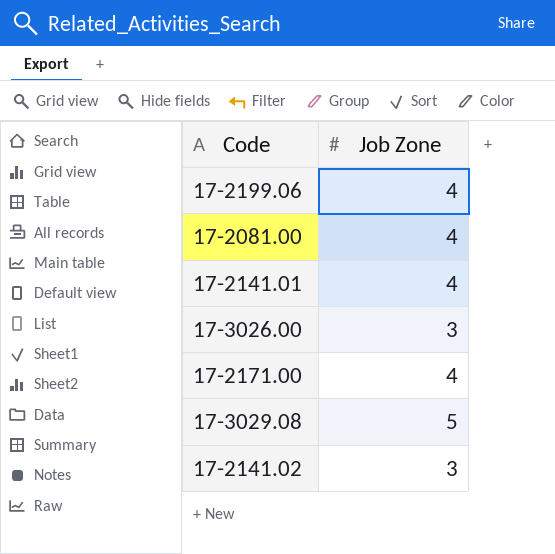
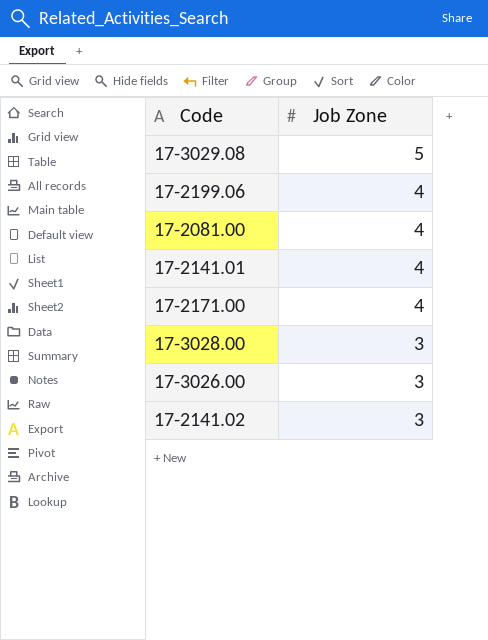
row order: none -> Job Zone descending
row 17-3028.00: none -> 3

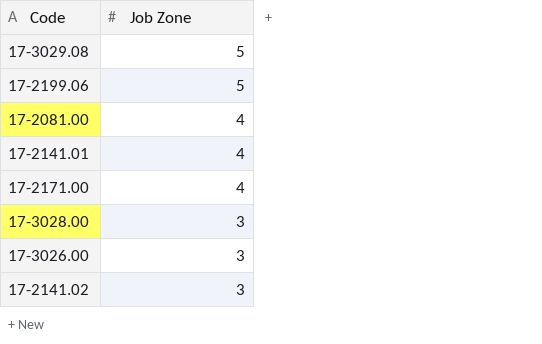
17-2199.06 | Job Zone: 4 -> 5

